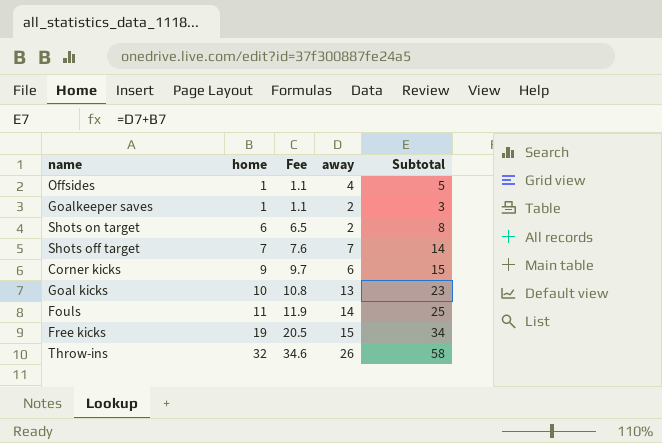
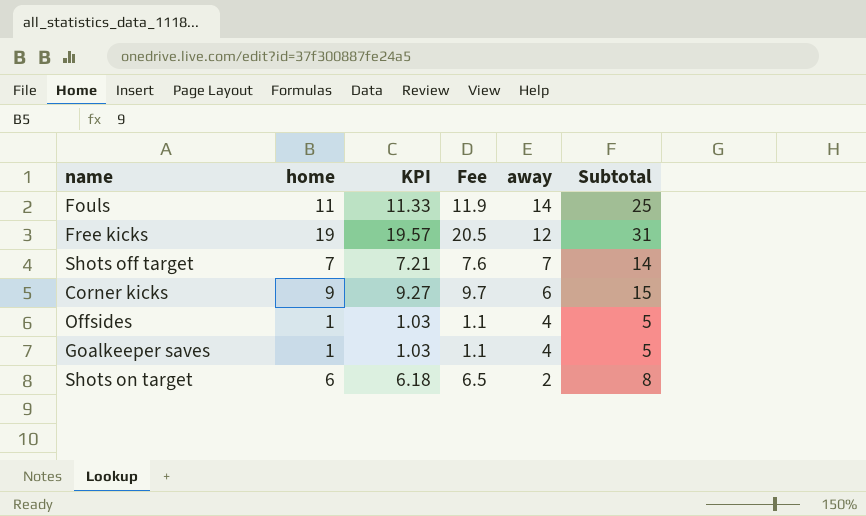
row order: home ascending -> away descending
column KPI | formula: none -> [home] * 1.03
row Goal kicks: 10 | 10.8 | 13 | 23 -> none
row Throw-ins: 32 | 34.6 | 26 | 58 -> none
Free kicks | away: 15 -> 12
Free kicks | Subtotal: 34 -> 31
Goalkeeper saves | away: 2 -> 4
Goalkeeper saves | Subtotal: 3 -> 5

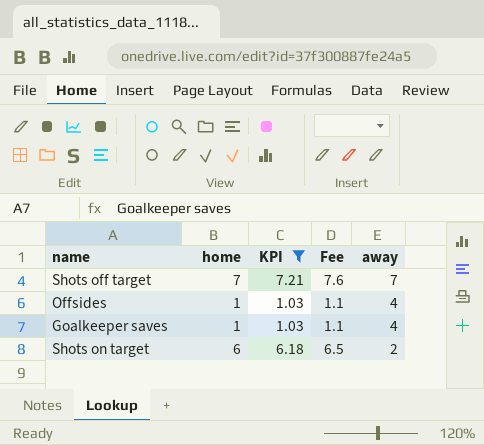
filter: none -> KPI <= 7.21
column Subtotal | formula: [home] + [away] -> none

